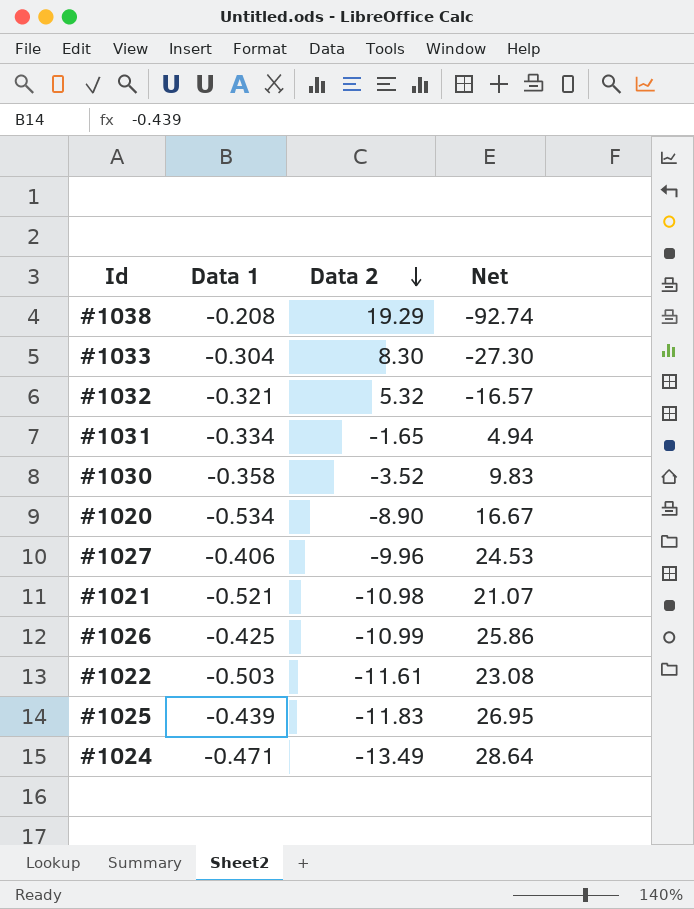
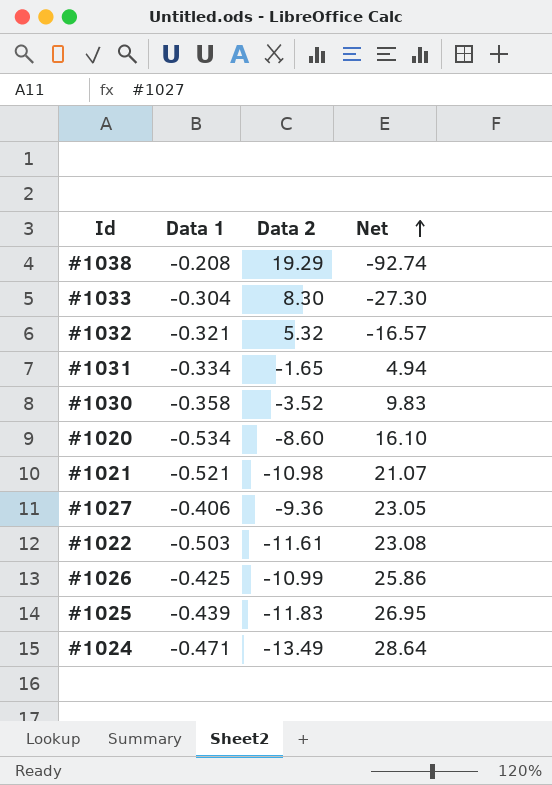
row order: Data 2 descending -> Net ascending
#1020 | Data 2: -8.90 -> -8.60
#1020 | Net: 16.67 -> 16.10
#1027 | Data 2: -9.96 -> -9.36
#1027 | Net: 24.53 -> 23.05

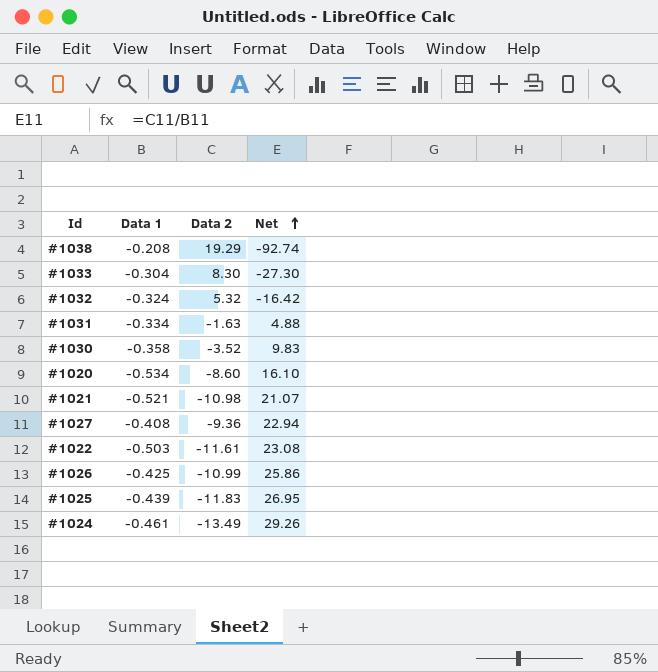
#1032 | Data 1: -0.321 -> -0.324
#1032 | Net: -16.57 -> -16.42
#1031 | Data 2: -1.65 -> -1.63
#1031 | Net: 4.94 -> 4.88
#1027 | Data 1: -0.406 -> -0.408
#1027 | Net: 23.05 -> 22.94
#1024 | Data 1: -0.471 -> -0.461
#1024 | Net: 28.64 -> 29.26

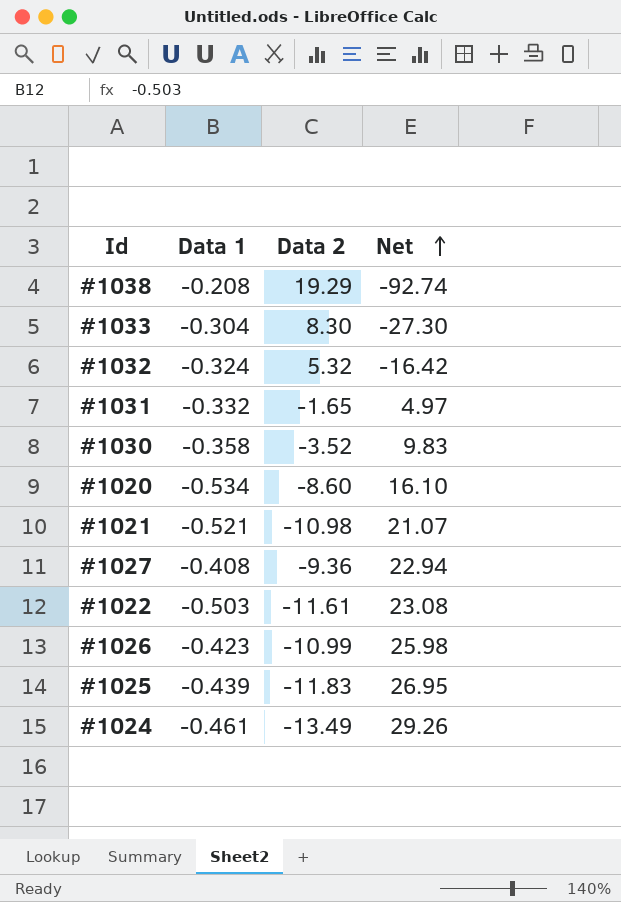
#1031 | Data 1: -0.334 -> -0.332
#1031 | Data 2: -1.63 -> -1.65
#1031 | Net: 4.88 -> 4.97
#1026 | Data 1: -0.425 -> -0.423
#1026 | Net: 25.86 -> 25.98

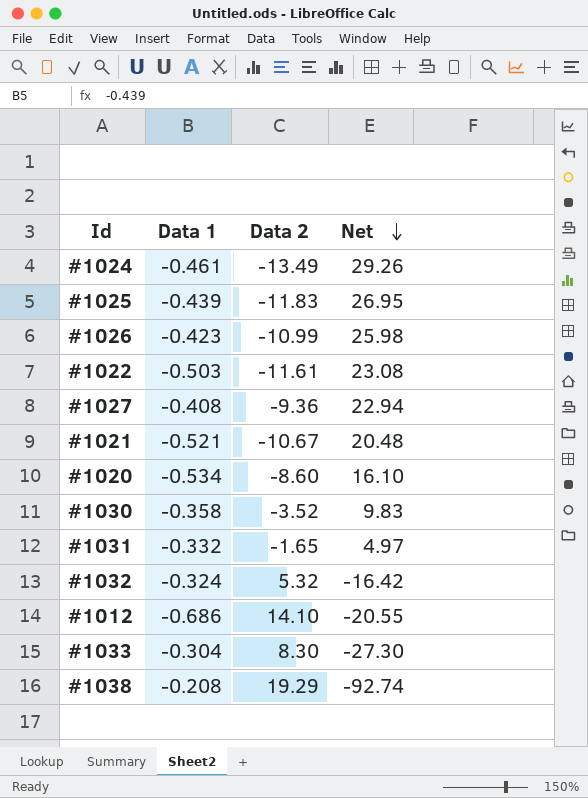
row order: Net ascending -> Net descending
#1021 | Data 2: -10.98 -> -10.67
#1021 | Net: 21.07 -> 20.48
row #1012: none -> -0.686 | 14.10 | -20.55

